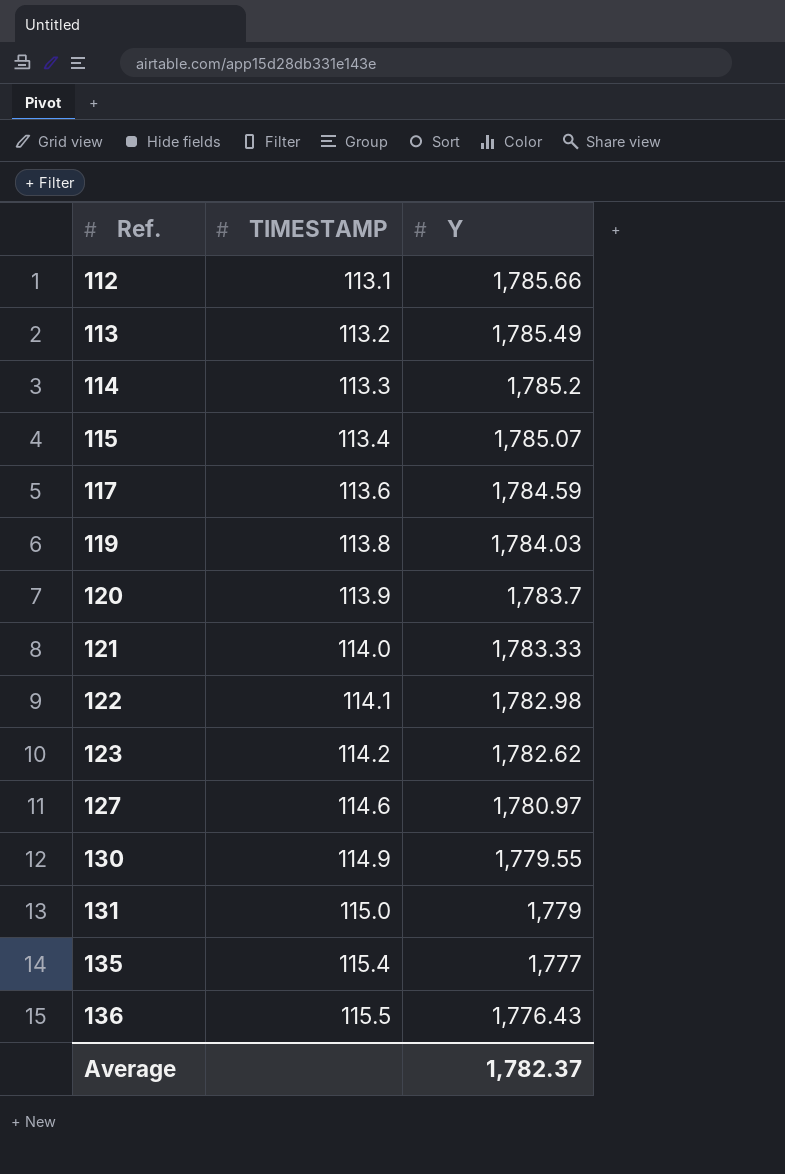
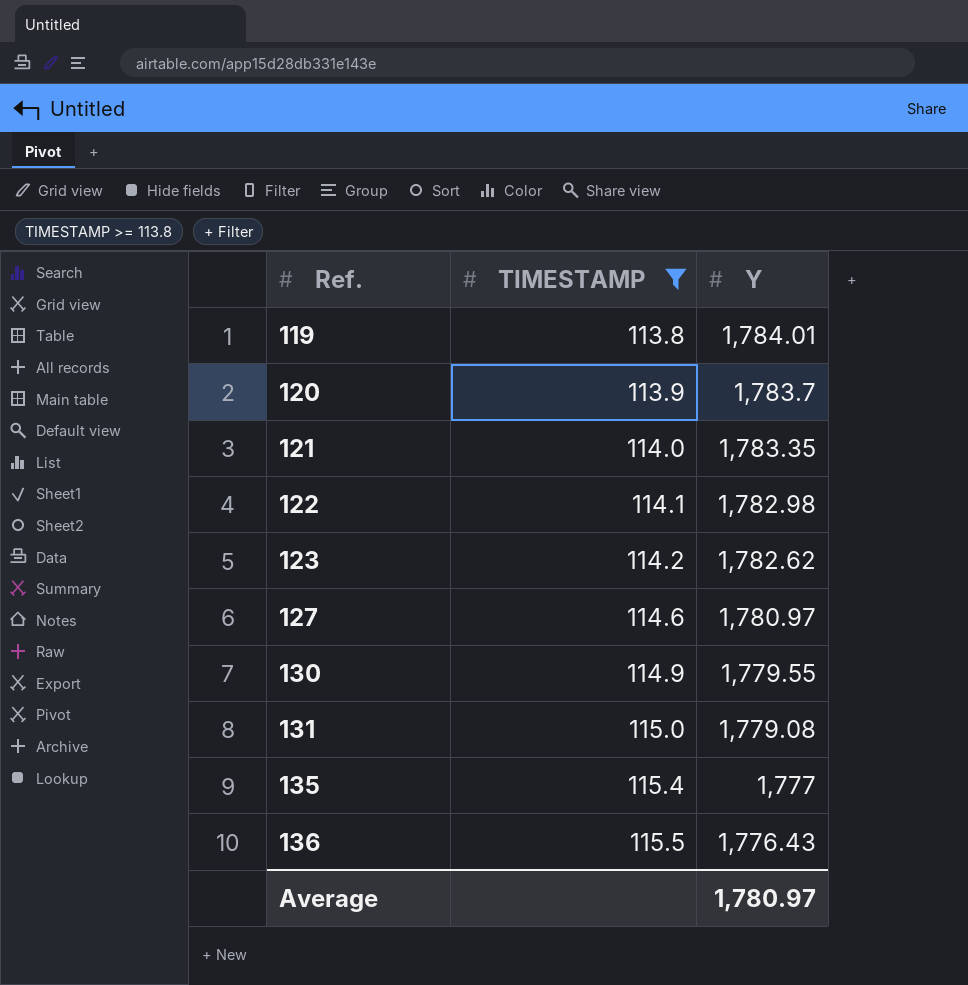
filter: none -> TIMESTAMP >= 113.8
119 | Y: 1,784.03 -> 1,784.01
121 | Y: 1,783.33 -> 1,783.35
131 | Y: 1,779 -> 1,779.08
Average | Y: 1,782.37 -> 1,780.97

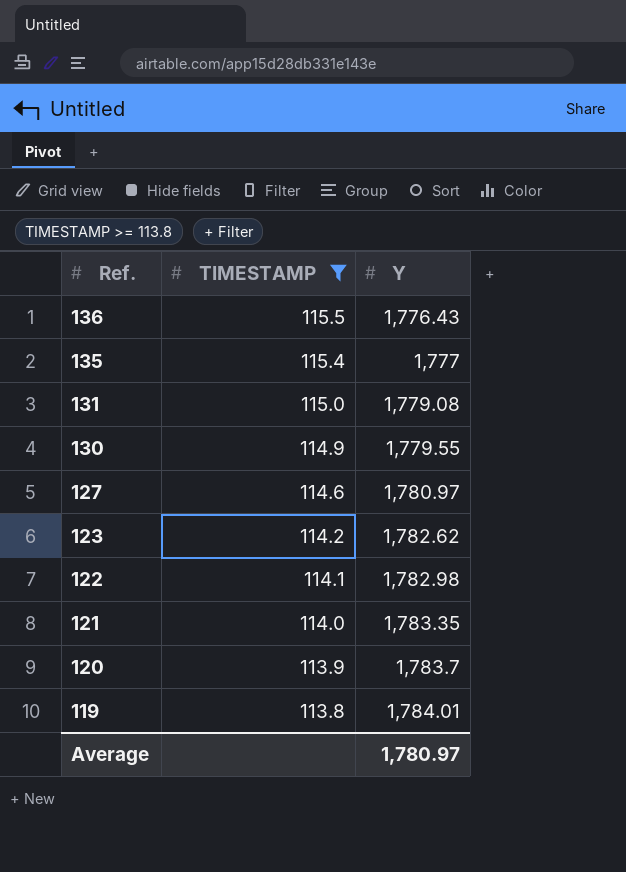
row order: Ref. ascending -> Ref. descending

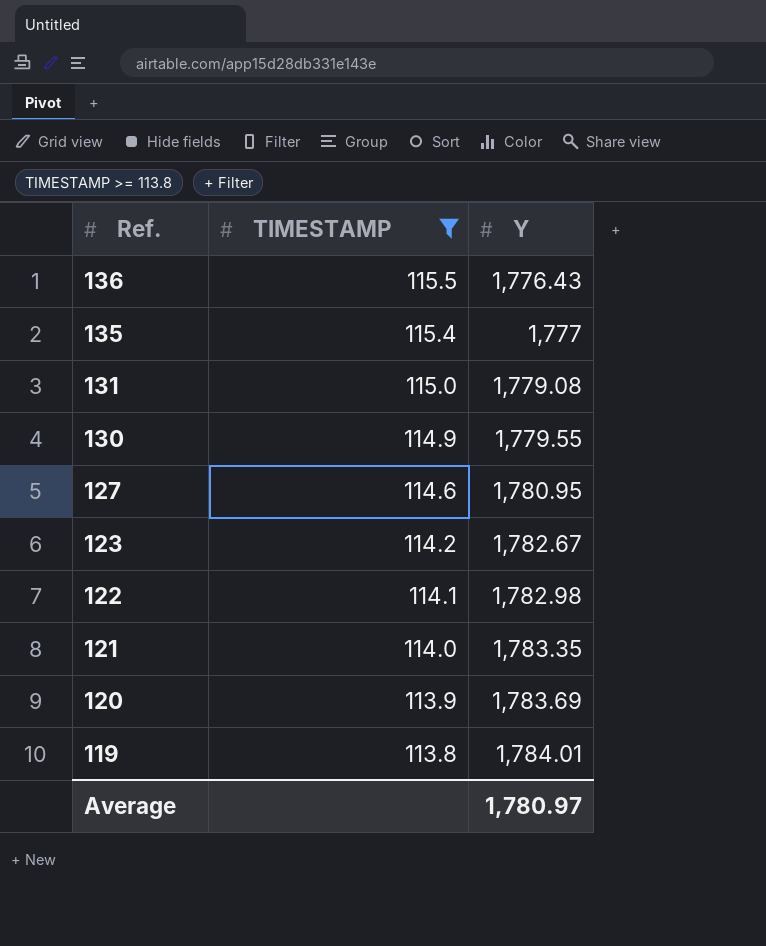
127 | Y: 1,780.97 -> 1,780.95
123 | Y: 1,782.62 -> 1,782.67
120 | Y: 1,783.7 -> 1,783.69

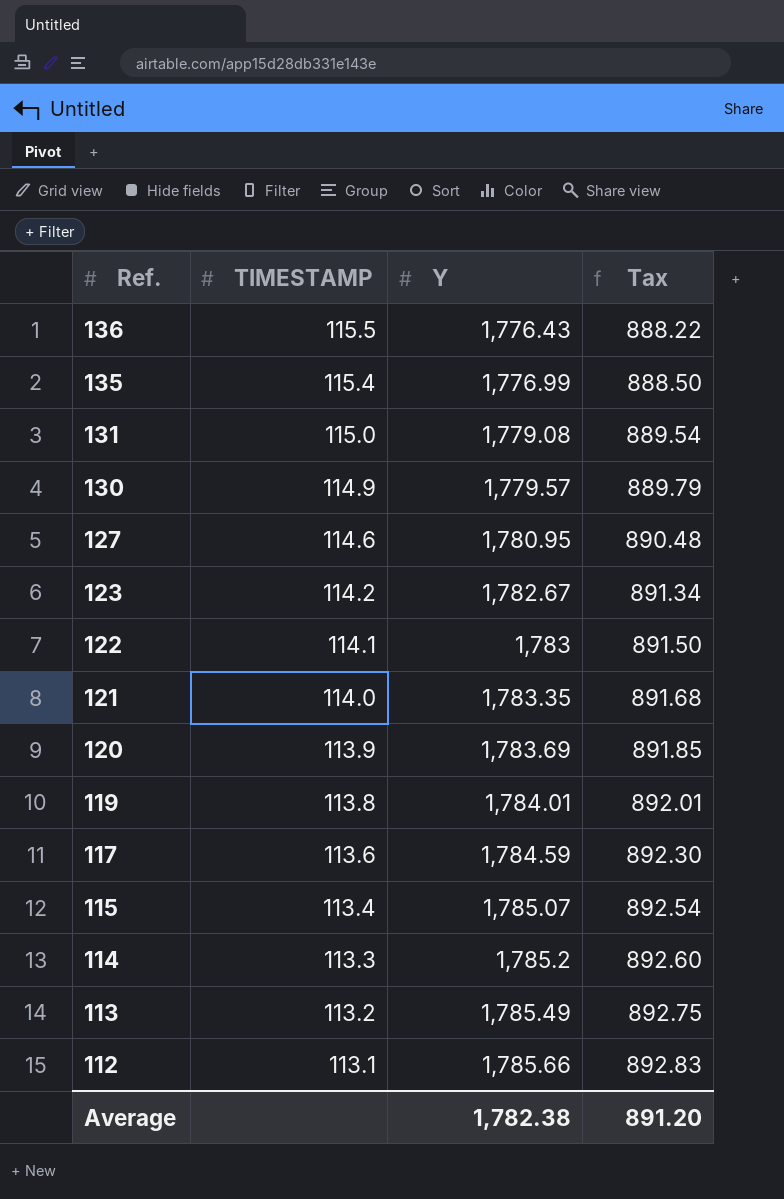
filter: TIMESTAMP >= 113.8 -> none
column Tax | formula: none -> [Y] * 0.5
135 | Y: 1,777 -> 1,776.99
130 | Y: 1,779.55 -> 1,779.57
122 | Y: 1,782.98 -> 1,783
Average | Y: 1,780.97 -> 1,782.38

